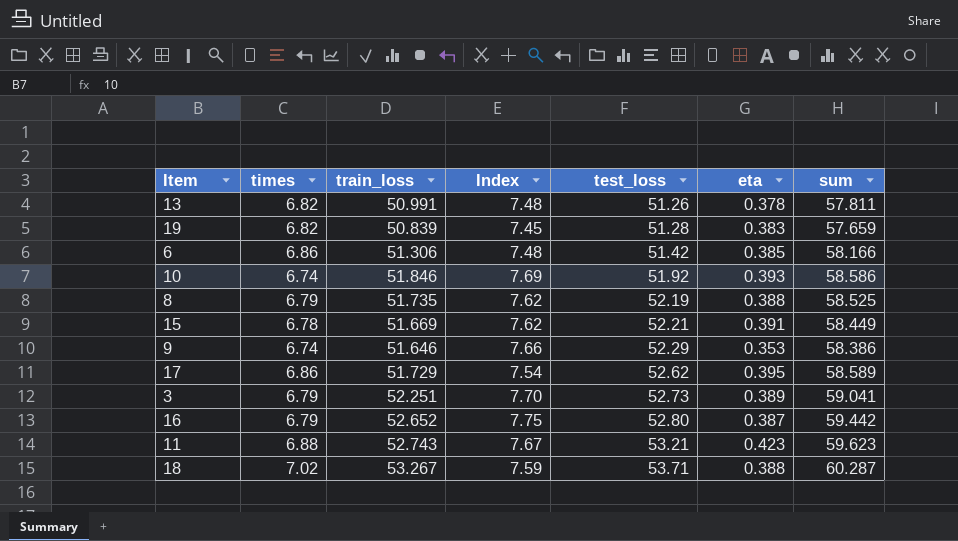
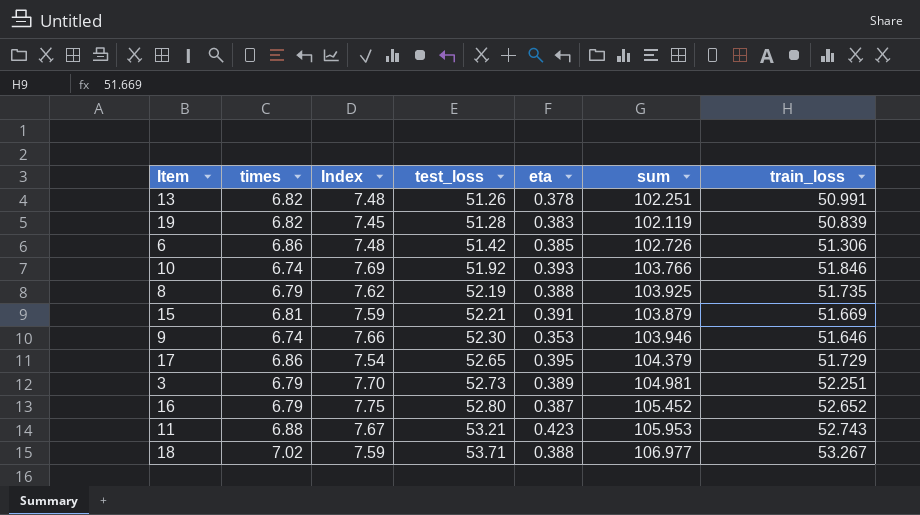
column sum | formula: [times] + [train_loss] -> [test_loss] + [train_loss]
column train_loss | position: 3 -> 7
15 | times: 6.78 -> 6.81
15 | Index: 7.62 -> 7.59
9 | test_loss: 52.29 -> 52.30
17 | test_loss: 52.62 -> 52.65

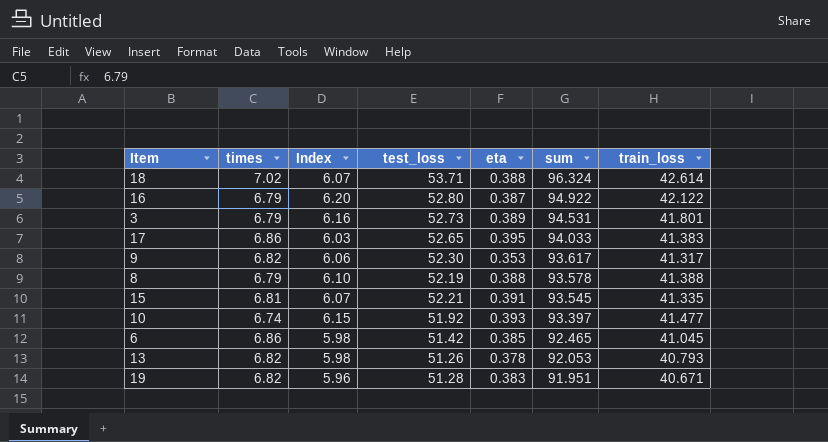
row order: test_loss ascending -> sum descending
row 11: 6.88 | 7.67 | 53.21 | 0.423 | 105.953 | 52.743 -> none
18 | Index: 7.59 -> 6.07
18 | sum: 106.977 -> 96.324
18 | train_loss: 53.267 -> 42.614
16 | Index: 7.75 -> 6.20
16 | sum: 105.452 -> 94.922
16 | train_loss: 52.652 -> 42.122
3 | Index: 7.70 -> 6.16
3 | sum: 104.981 -> 94.531
3 | train_loss: 52.251 -> 41.801
17 | Index: 7.54 -> 6.03
17 | sum: 104.379 -> 94.033
17 | train_loss: 51.729 -> 41.383
9 | times: 6.74 -> 6.82
9 | Index: 7.66 -> 6.06
9 | sum: 103.946 -> 93.617
9 | train_loss: 51.646 -> 41.317
8 | Index: 7.62 -> 6.10
8 | sum: 103.925 -> 93.578
8 | train_loss: 51.735 -> 41.388
15 | Index: 7.59 -> 6.07
15 | sum: 103.879 -> 93.545
15 | train_loss: 51.669 -> 41.335
10 | Index: 7.69 -> 6.15
10 | sum: 103.766 -> 93.397
10 | train_loss: 51.846 -> 41.477
6 | Index: 7.48 -> 5.98
6 | sum: 102.726 -> 92.465
6 | train_loss: 51.306 -> 41.045
13 | Index: 7.48 -> 5.98
13 | sum: 102.251 -> 92.053
13 | train_loss: 50.991 -> 40.793
19 | Index: 7.45 -> 5.96
19 | sum: 102.119 -> 91.951
19 | train_loss: 50.839 -> 40.671

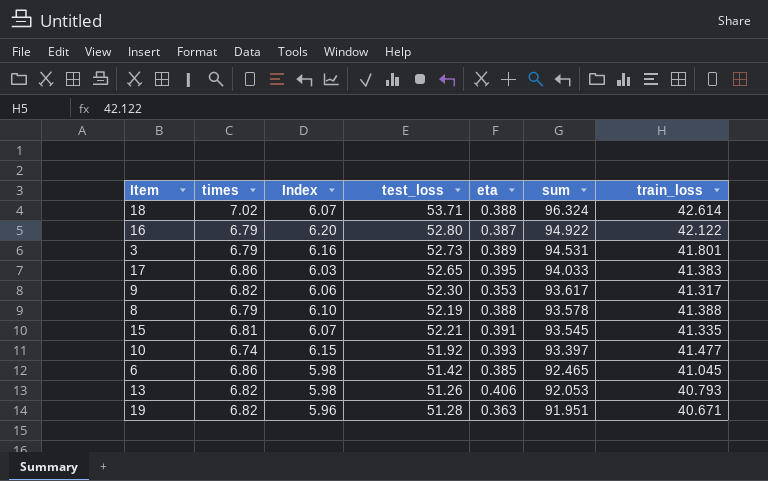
13 | eta: 0.378 -> 0.406
19 | eta: 0.383 -> 0.363

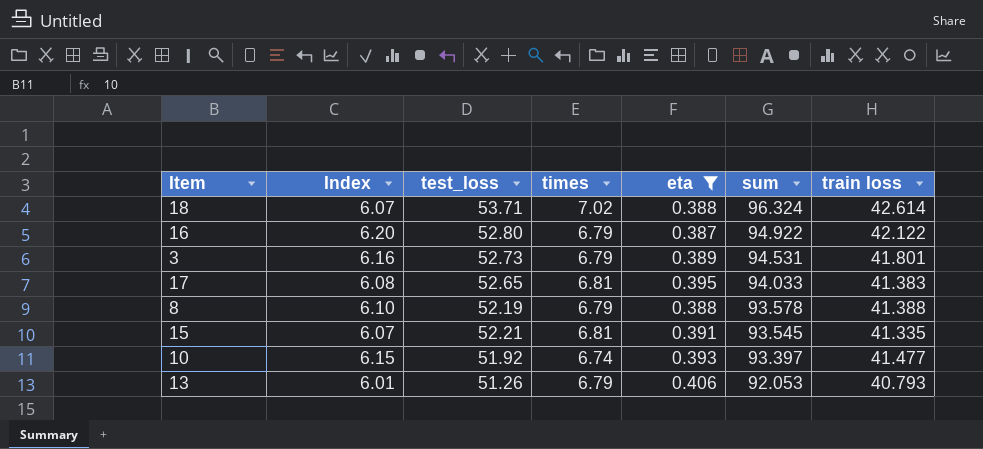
filter: none -> eta >= 0.387
column times | position: 2 -> 4
column name: train_loss -> train loss
17 | Index: 6.03 -> 6.08
17 | times: 6.86 -> 6.81
13 | Index: 5.98 -> 6.01
13 | times: 6.82 -> 6.79

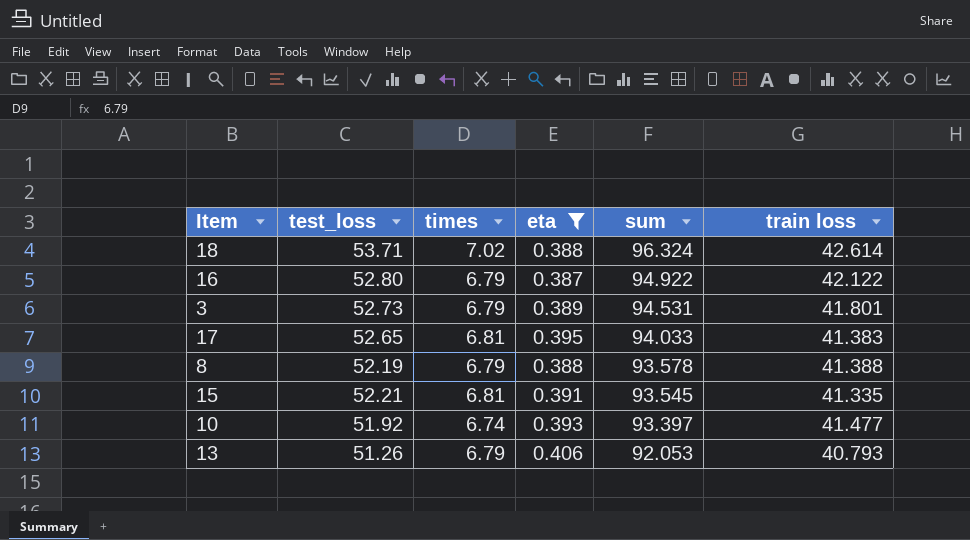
column Index | formula: [train loss] / [times] -> none

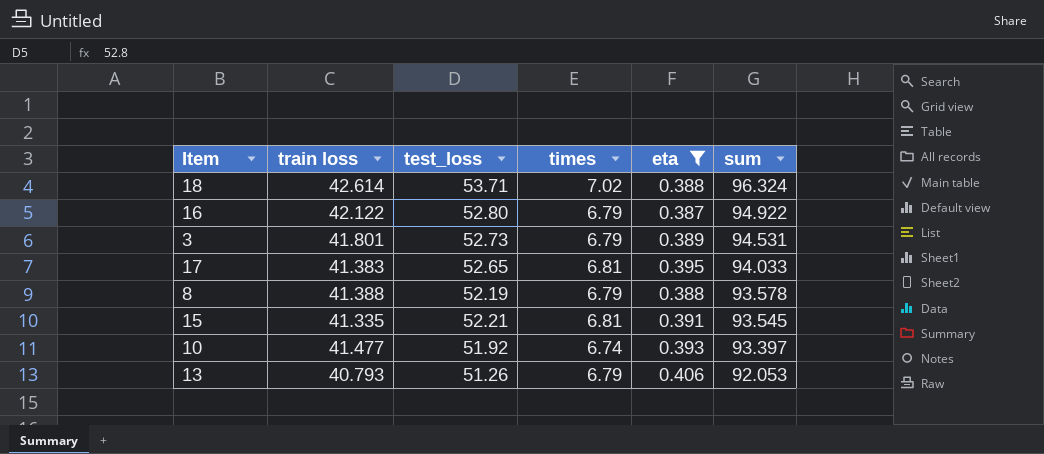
column train loss | position: 6 -> 2

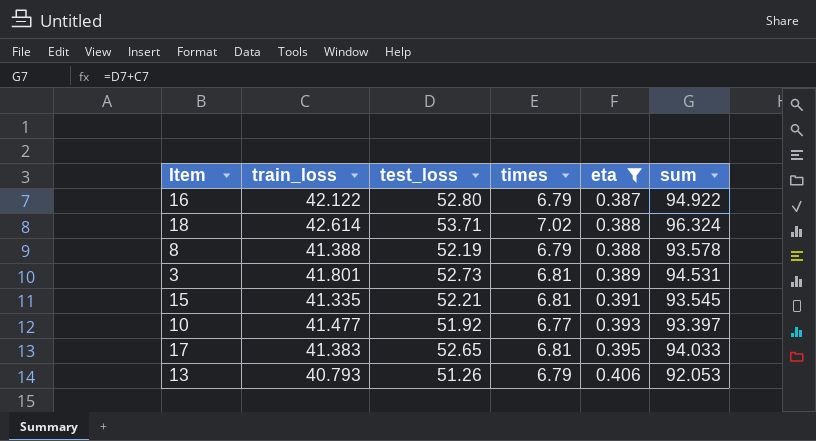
row order: sum descending -> eta ascending
column name: train loss -> train_loss
3 | times: 6.79 -> 6.81
10 | times: 6.74 -> 6.77

